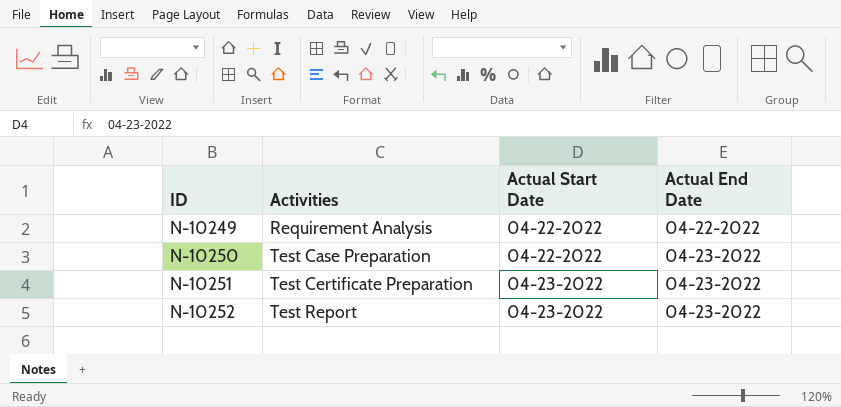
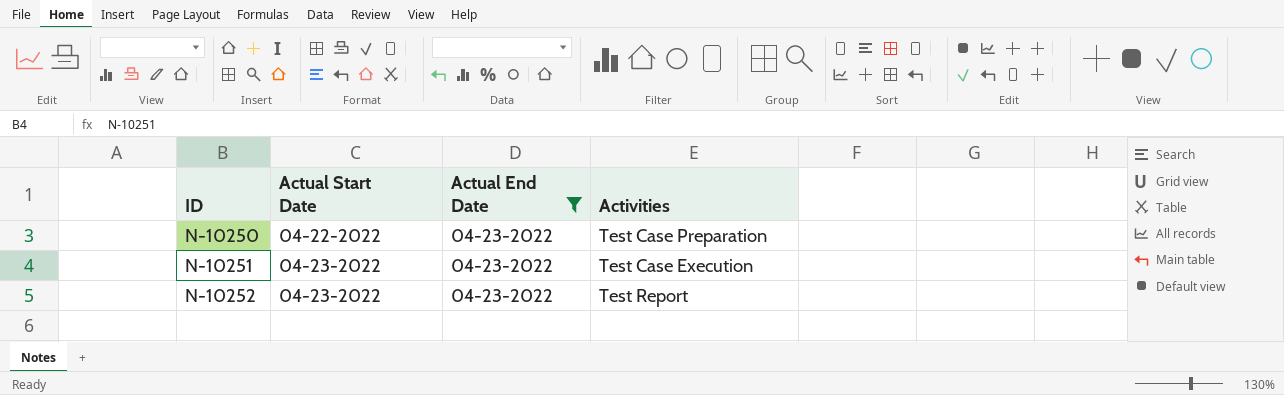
filter: none -> Actual End Date = 04-23-2022
column Activities | position: 2 -> 4
N-10251 | Activities: Test Certificate Preparation -> Test Case Execution

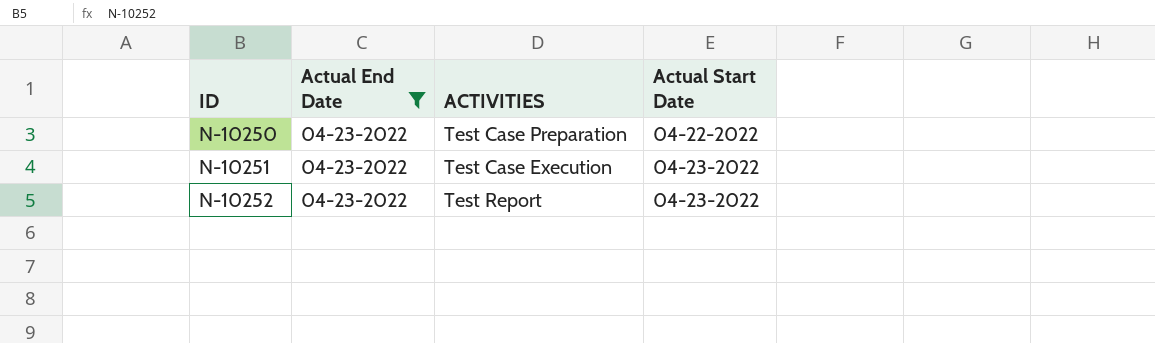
column name: Activities -> ACTIVITIES
column Actual Start Date | position: 2 -> 4

